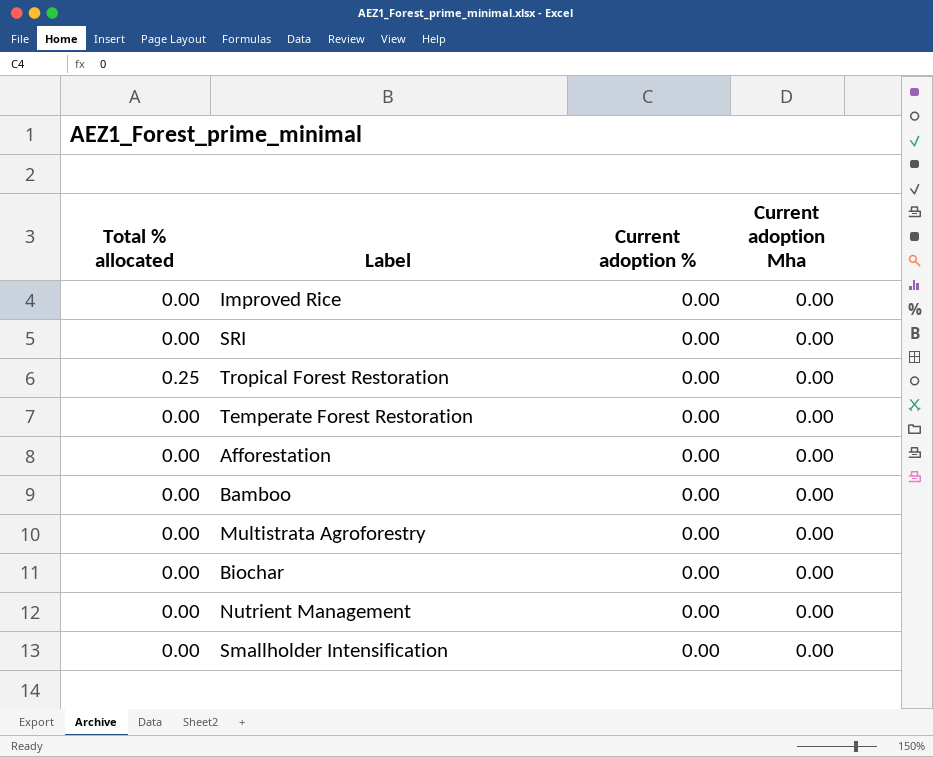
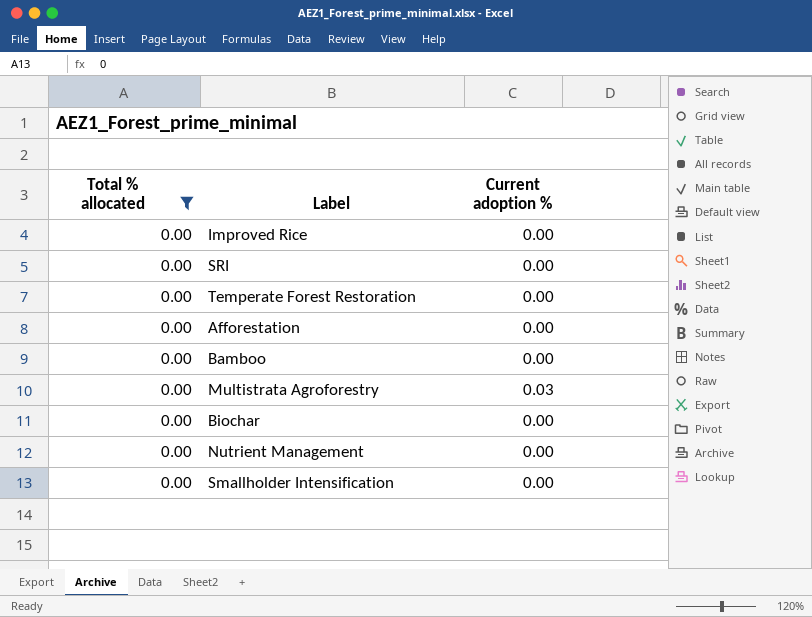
filter: none -> Total % allocated = 0.00
column Current adoption Mha | position: 4 -> none
Multistrata Agroforestry | Current adoption %: 0.00 -> 0.03

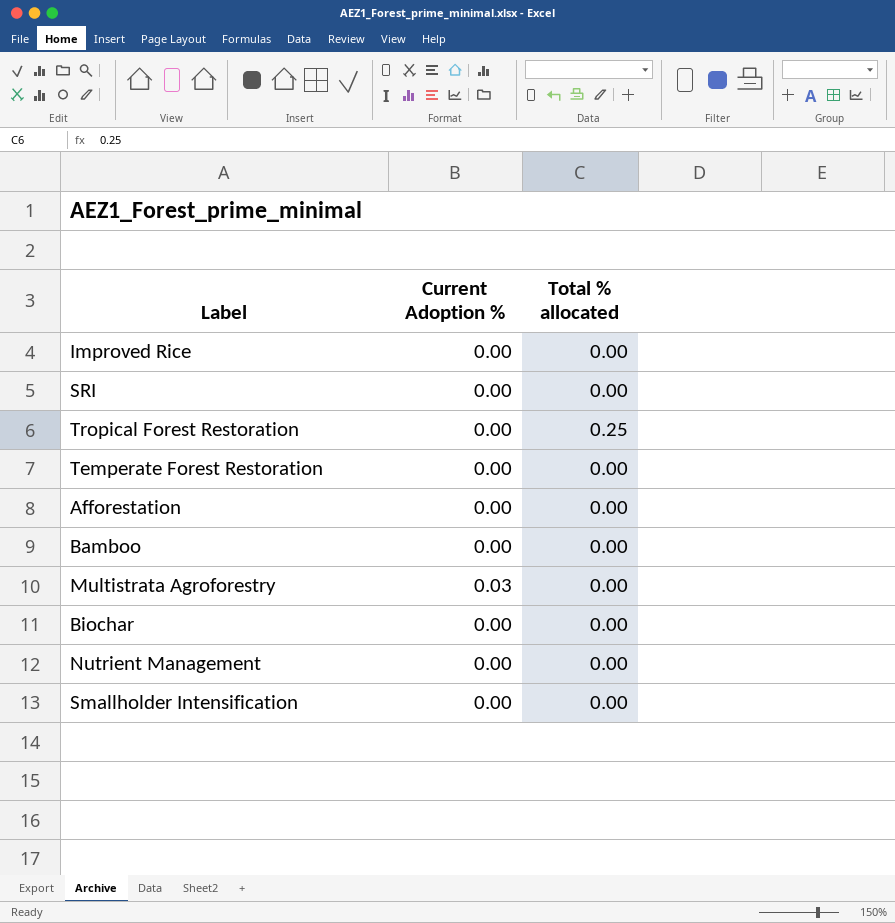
filter: Total % allocated = 0.00 -> none
column name: Current adoption % -> Current Adoption %
column Total % allocated | position: 1 -> 3

